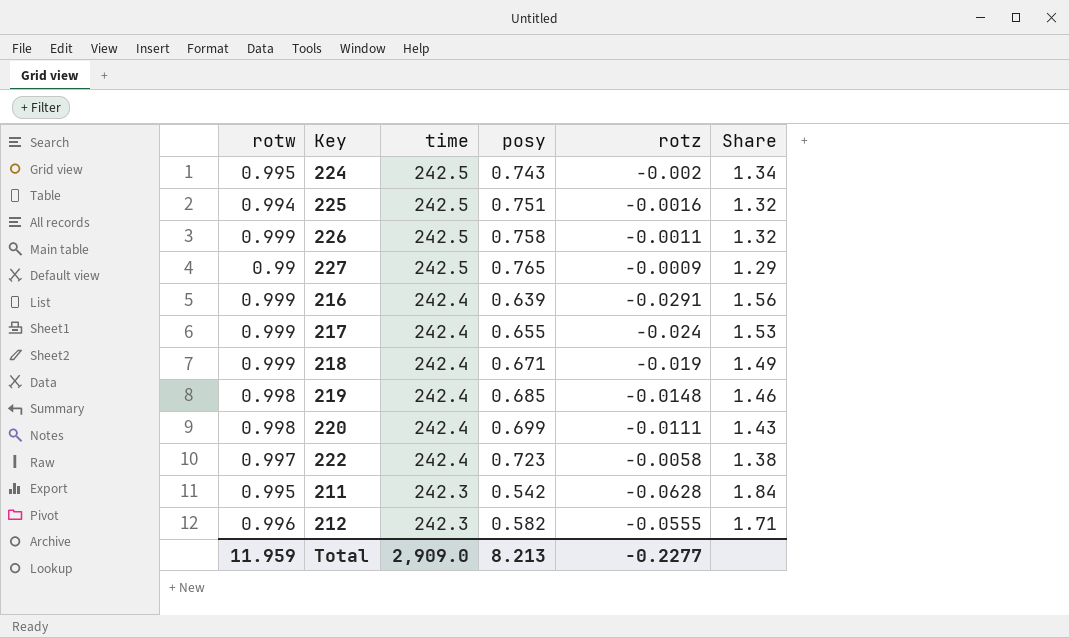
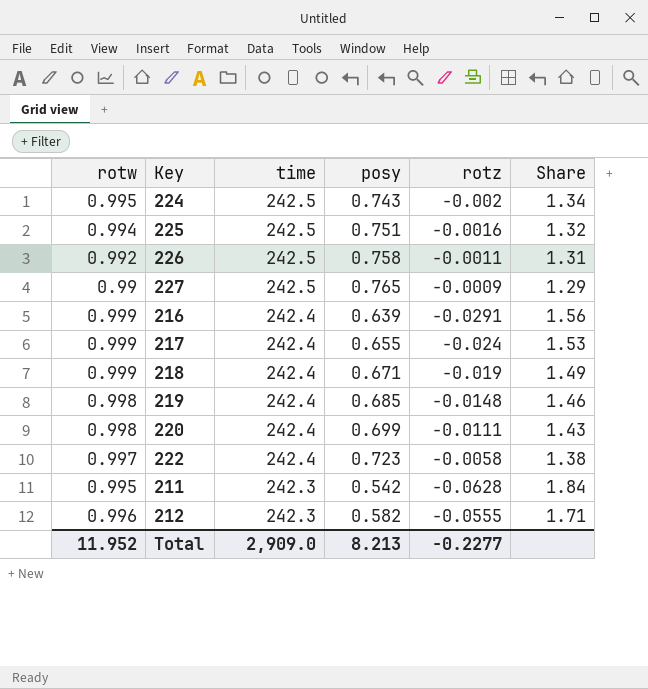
226 | rotw: 0.999 -> 0.992
226 | Share: 1.32 -> 1.31
Total | rotw: 11.959 -> 11.952

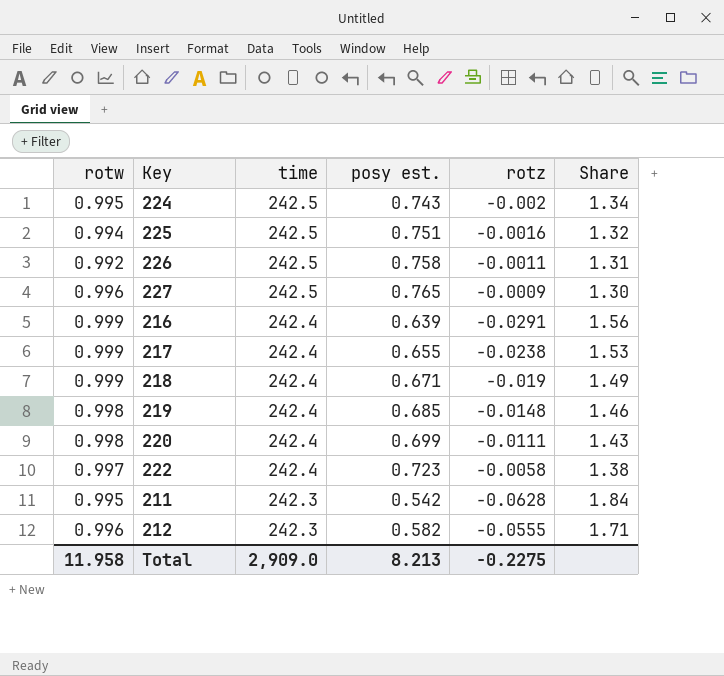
column name: posy -> posy est.
227 | rotw: 0.99 -> 0.996
227 | Share: 1.29 -> 1.30
217 | rotz: -0.024 -> -0.0238
Total | rotw: 11.952 -> 11.958
Total | rotz: -0.2277 -> -0.2275

